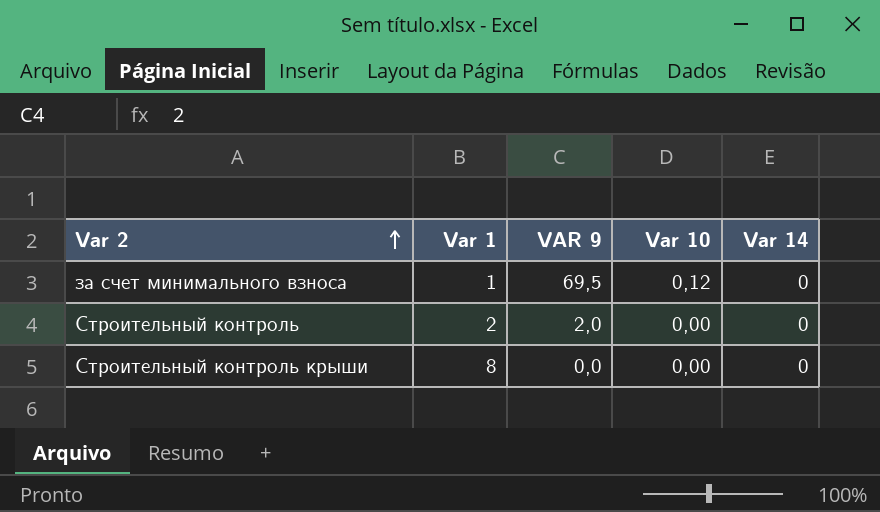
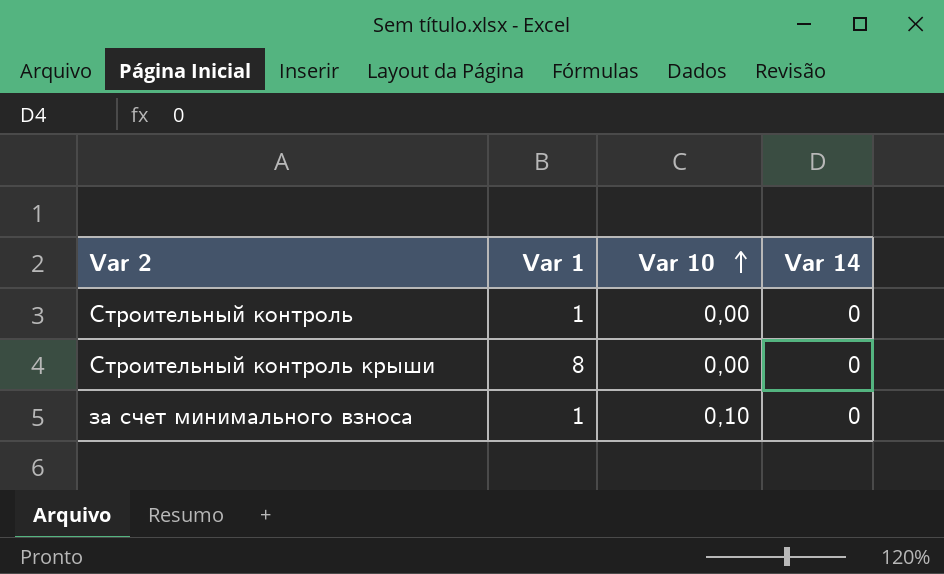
row order: Var 2 ascending -> Var 10 ascending
column VAR 9 | position: 3 -> none
Строительный контроль | Var 1: 2 -> 1
за счет минимального взноса | Var 10: 0,12 -> 0,10

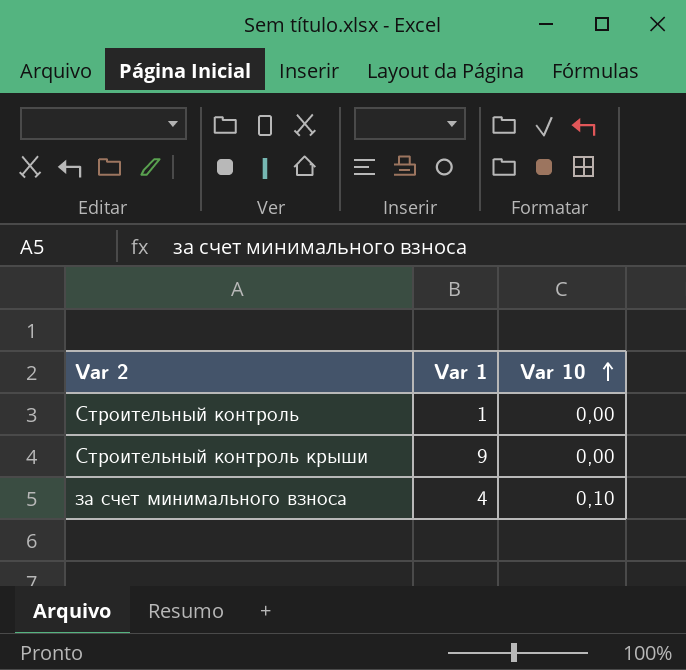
column Var 14 | position: 4 -> none
Строительный контроль крыши | Var 1: 8 -> 9
за счет минимального взноса | Var 1: 1 -> 4

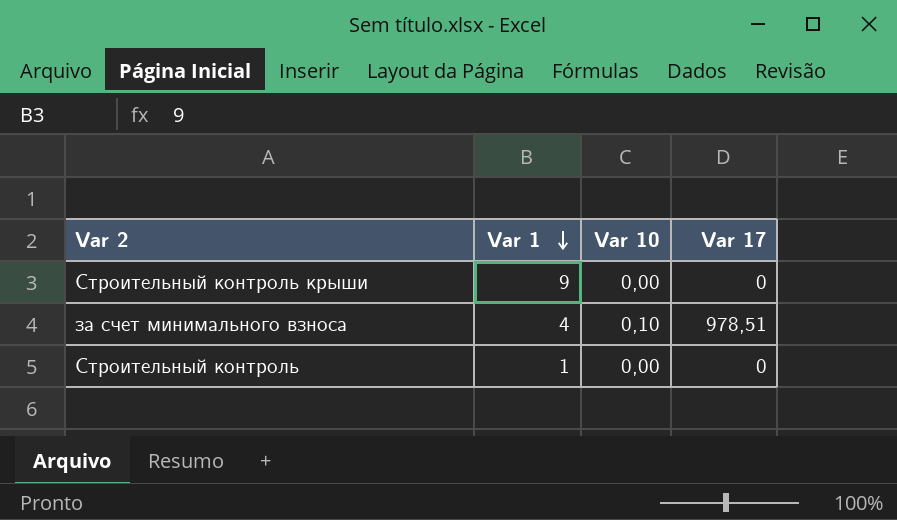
row order: Var 10 ascending -> Var 1 descending
column Var 17 | position: none -> 4

